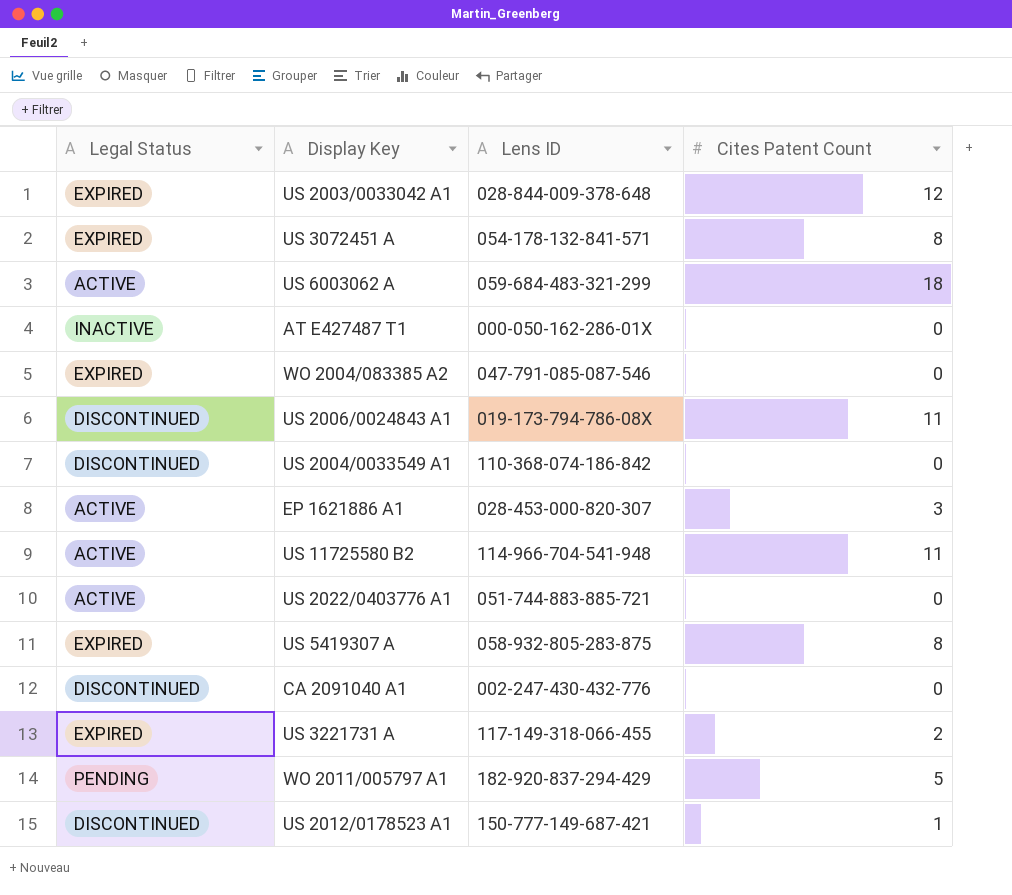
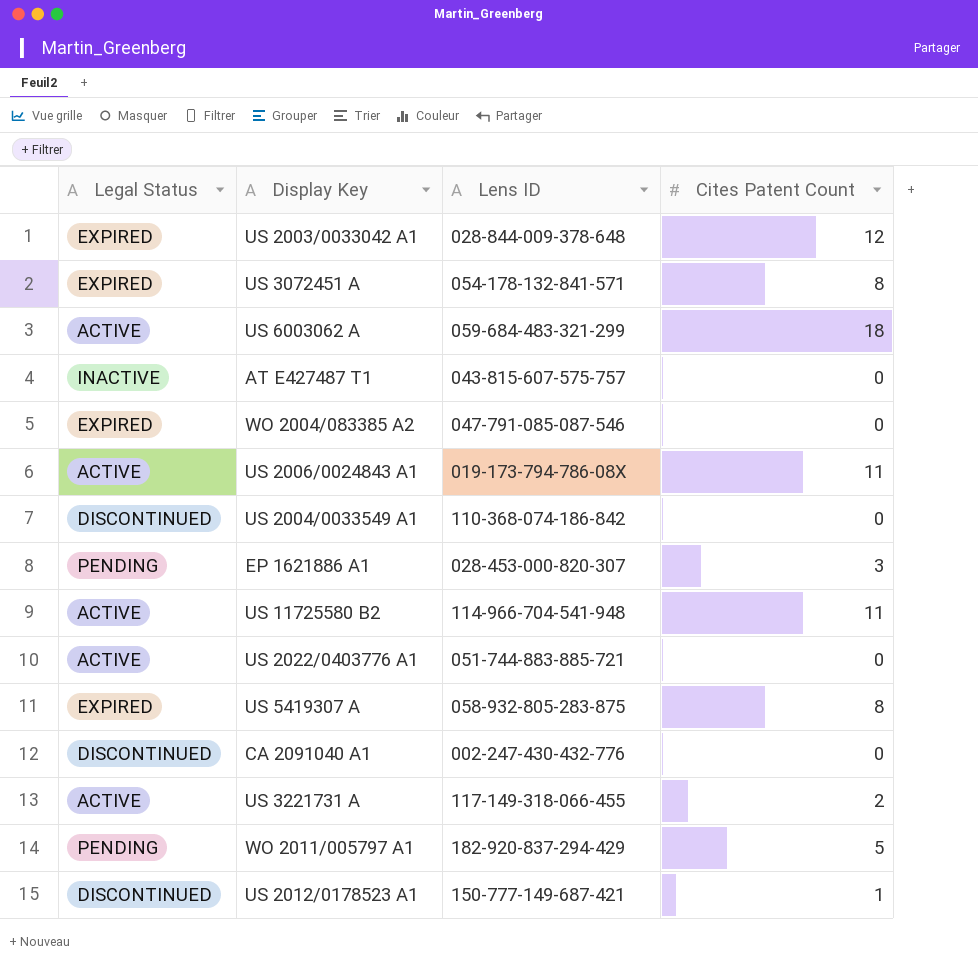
AT E427487 T1 | Lens ID: 000-050-162-286-01X -> 043-815-607-575-757
US 2006/0024843 A1 | Legal Status: DISCONTINUED -> ACTIVE
EP 1621886 A1 | Legal Status: ACTIVE -> PENDING
US 3221731 A | Legal Status: EXPIRED -> ACTIVE

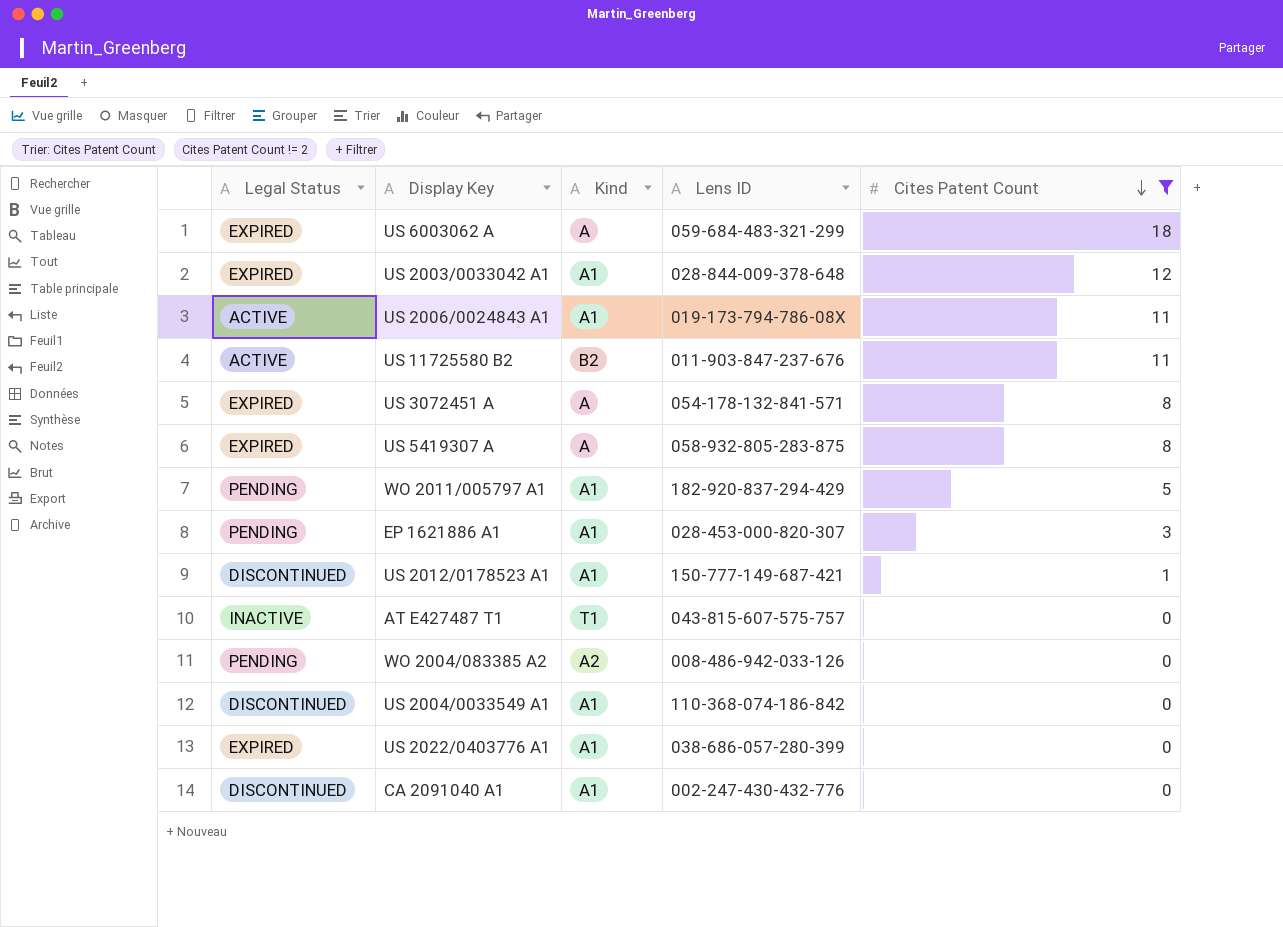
filter: none -> Cites Patent Count != 2
row order: none -> Cites Patent Count descending
column Kind | position: none -> 3
US 6003062 A | Legal Status: ACTIVE -> EXPIRED
US 11725580 B2 | Lens ID: 114-966-704-541-948 -> 011-903-847-237-676
WO 2004/083385 A2 | Legal Status: EXPIRED -> PENDING
WO 2004/083385 A2 | Lens ID: 047-791-085-087-546 -> 008-486-942-033-126
US 2022/0403776 A1 | Legal Status: ACTIVE -> EXPIRED
US 2022/0403776 A1 | Lens ID: 051-744-883-885-721 -> 038-686-057-280-399

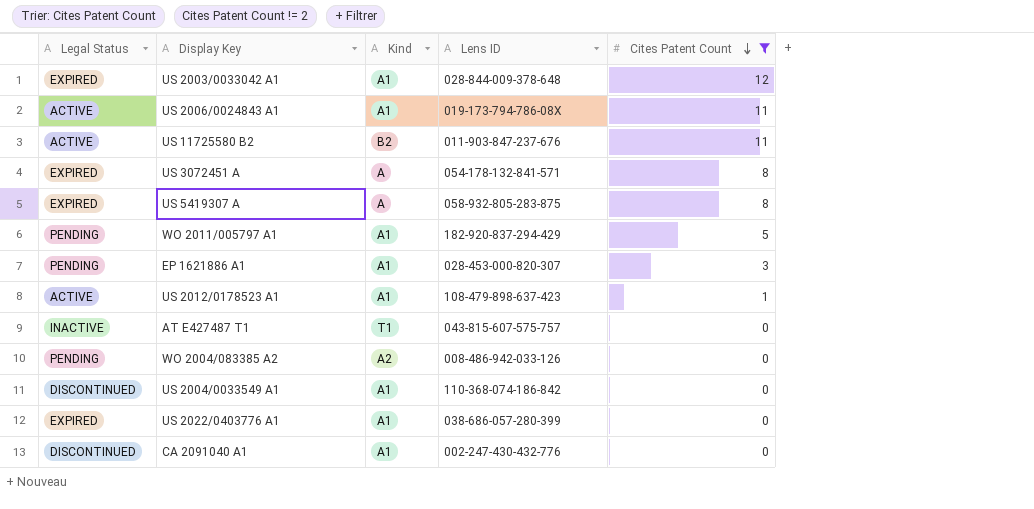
row US 6003062 A: EXPIRED | A | 059-684-483-321-299 | 18 -> none
US 2012/0178523 A1 | Legal Status: DISCONTINUED -> ACTIVE
US 2012/0178523 A1 | Lens ID: 150-777-149-687-421 -> 108-479-898-637-423

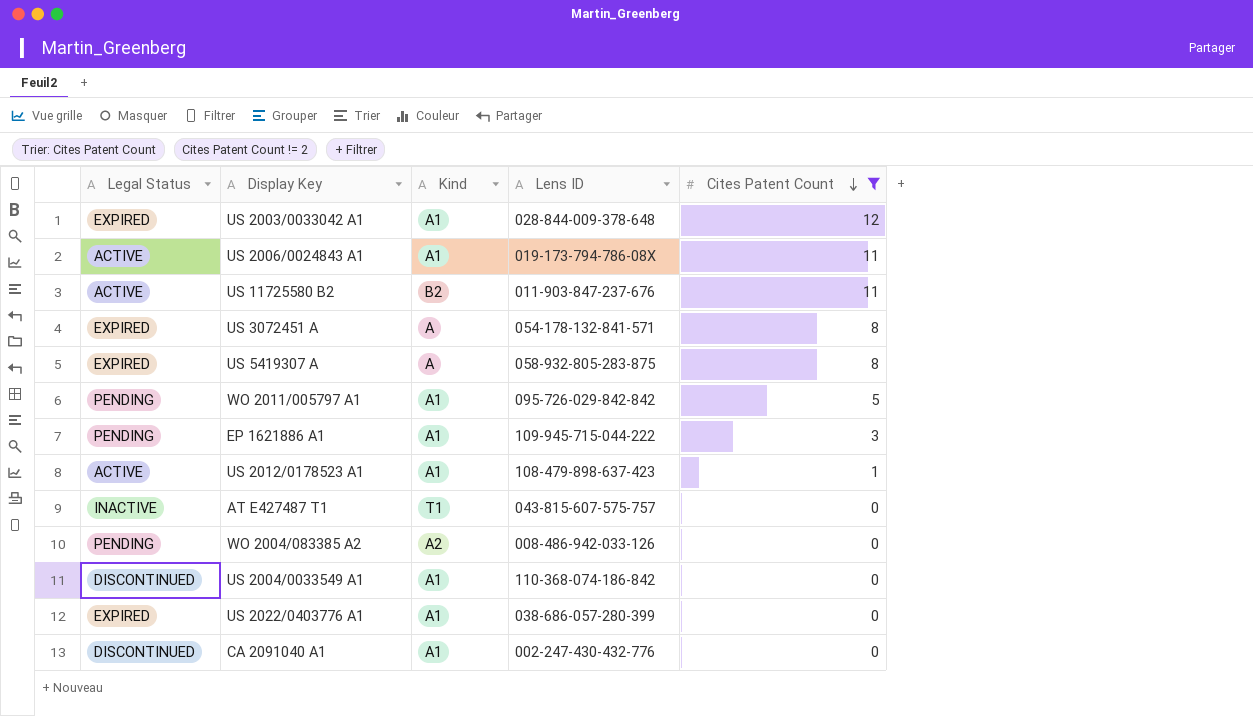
WO 2011/005797 A1 | Lens ID: 182-920-837-294-429 -> 095-726-029-842-842
EP 1621886 A1 | Lens ID: 028-453-000-820-307 -> 109-945-715-044-222

